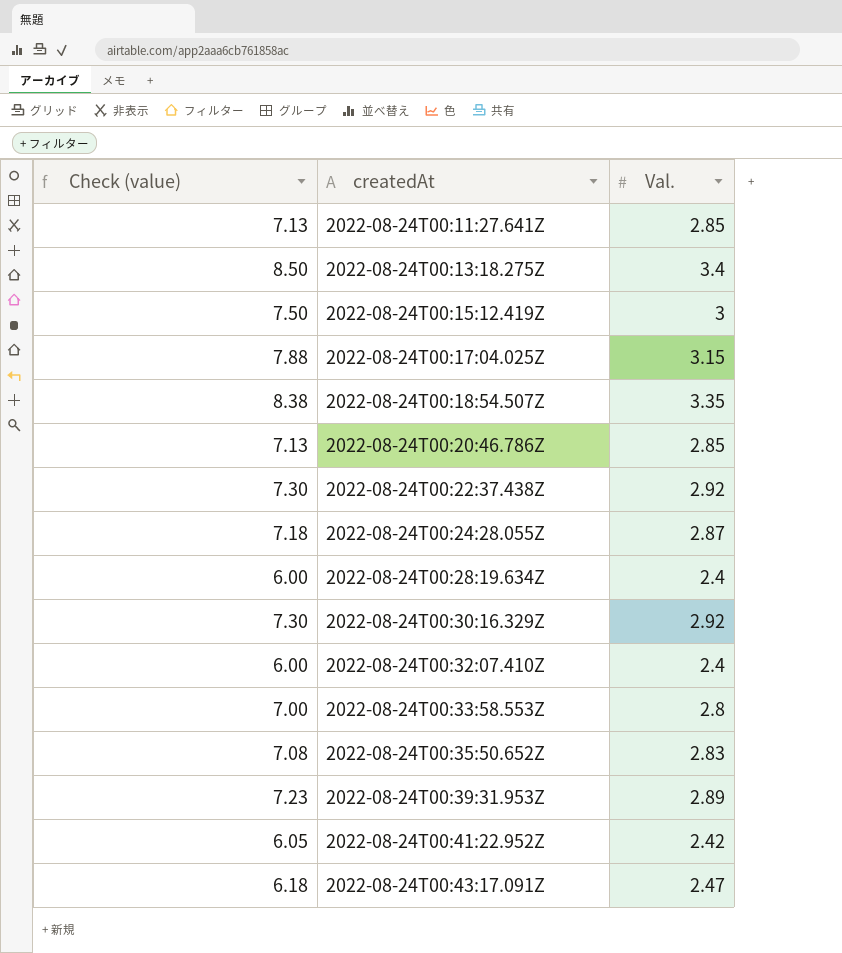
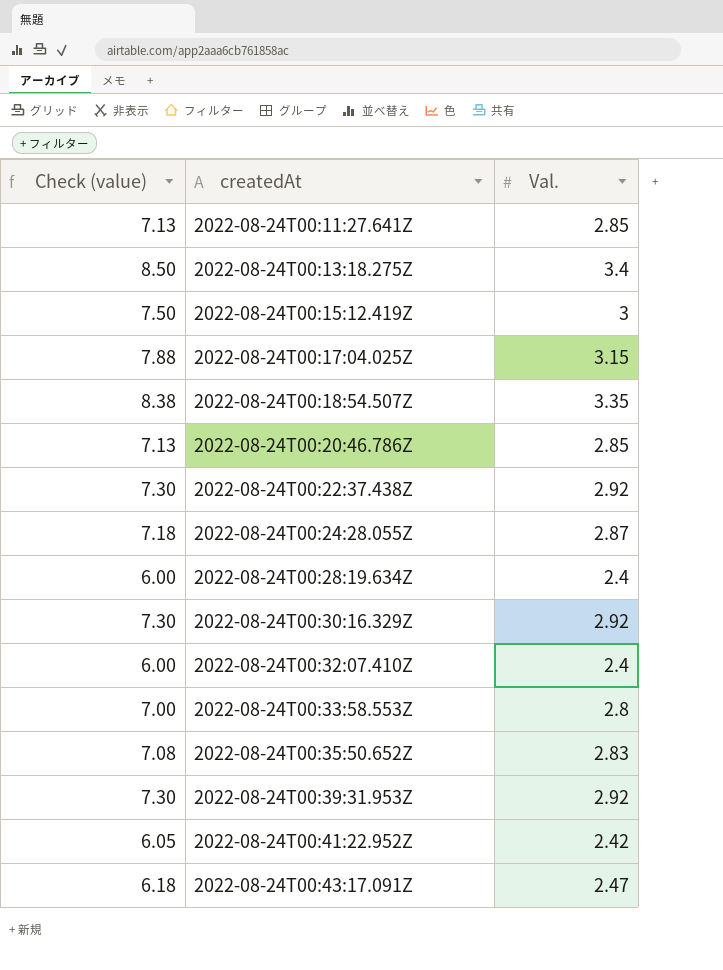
2022-08-24T00:39:31.953Z | Check (value): 7.23 -> 7.30
2022-08-24T00:39:31.953Z | Val.: 2.89 -> 2.92

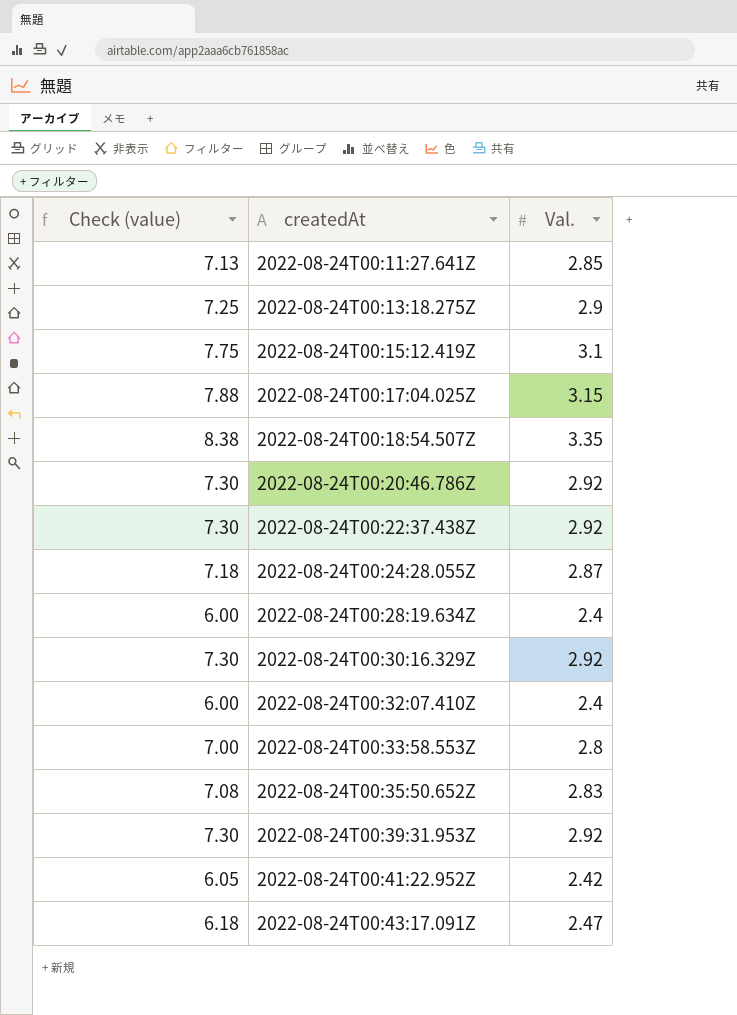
2022-08-24T00:13:18.275Z | Check (value): 8.50 -> 7.25
2022-08-24T00:13:18.275Z | Val.: 3.4 -> 2.9
2022-08-24T00:15:12.419Z | Check (value): 7.50 -> 7.75
2022-08-24T00:15:12.419Z | Val.: 3 -> 3.1
2022-08-24T00:20:46.786Z | Check (value): 7.13 -> 7.30
2022-08-24T00:20:46.786Z | Val.: 2.85 -> 2.92

